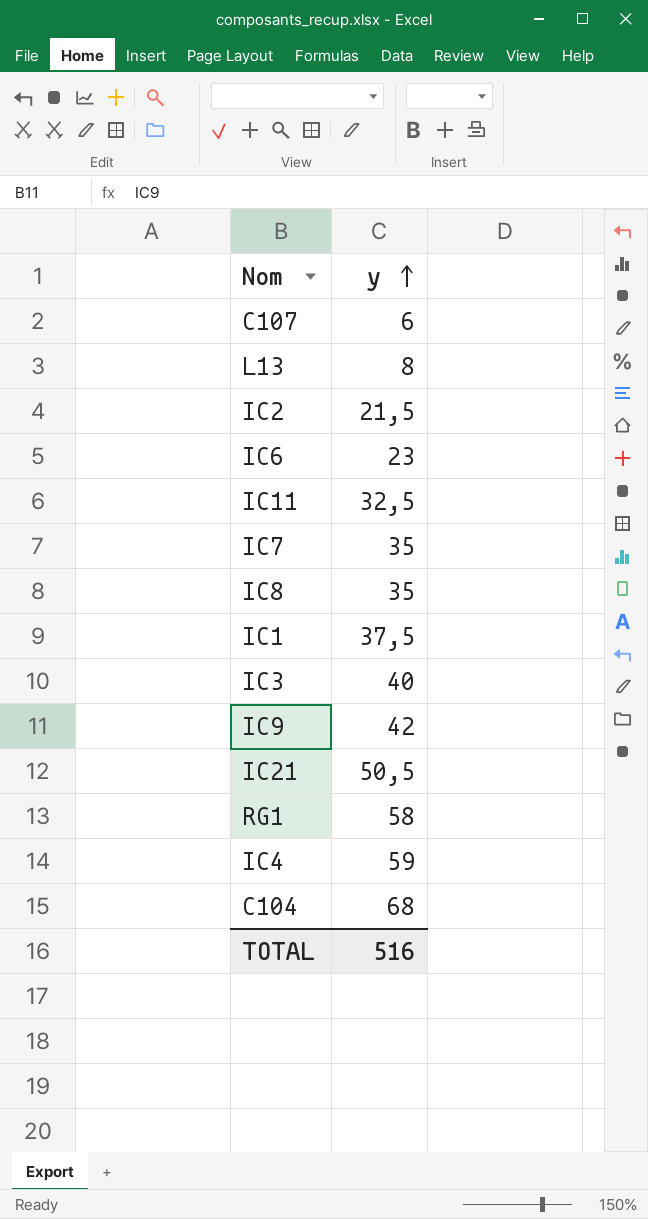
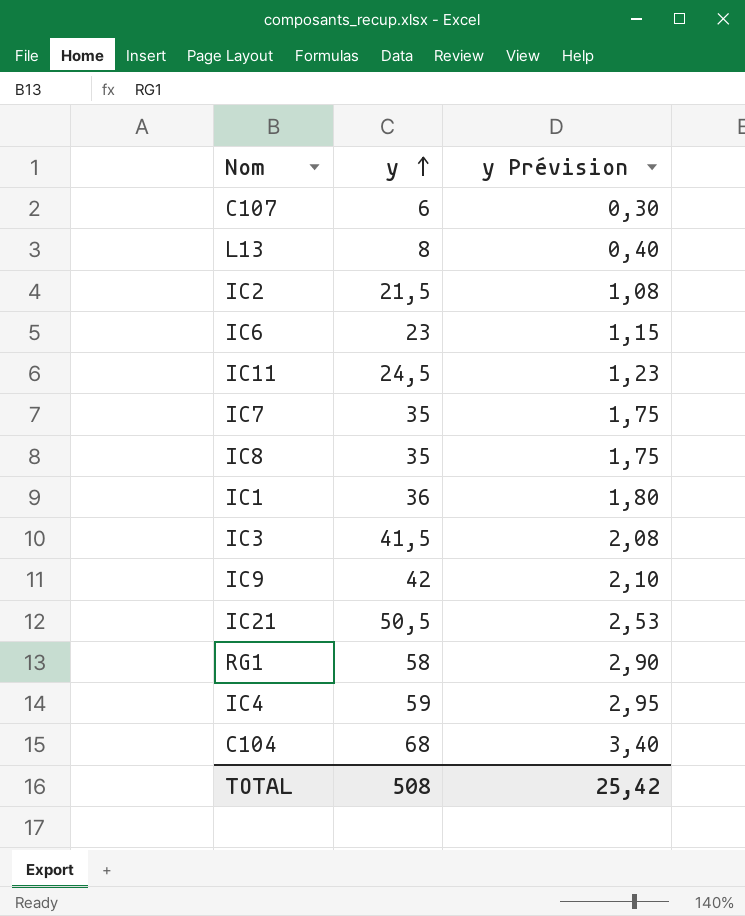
column y Prévision | formula: none -> [y] * 0,05
IC11 | y: 32,5 -> 24,5
IC1 | y: 37,5 -> 36
IC3 | y: 40 -> 41,5
TOTAL | y: 516 -> 508

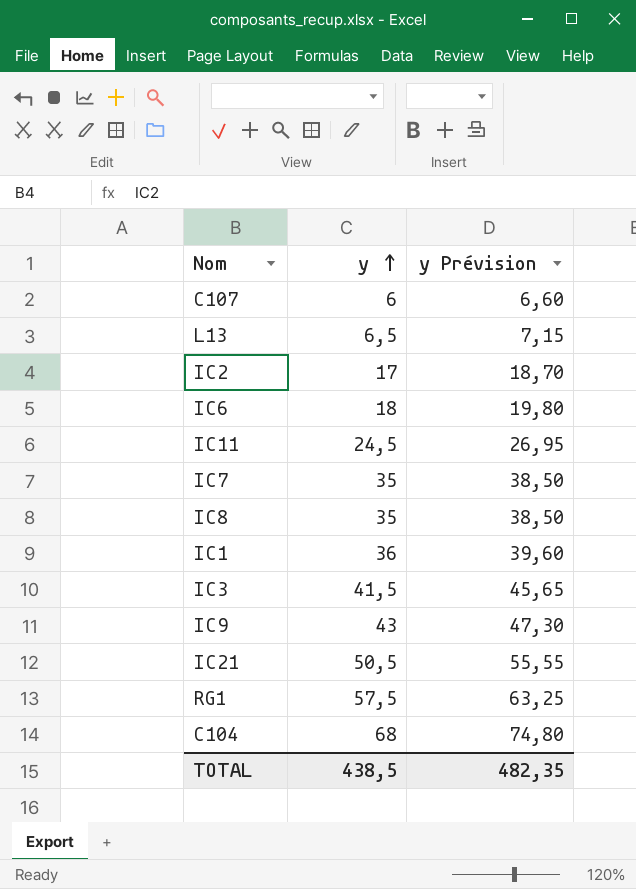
column y Prévision | formula: [y] * 0,05 -> [y] * 1,1
row IC4: 59 | 2,95 -> none
L13 | y: 8 -> 6,5
IC2 | y: 21,5 -> 17
IC6 | y: 23 -> 18
IC9 | y: 42 -> 43
RG1 | y: 58 -> 57,5
TOTAL | y: 508 -> 438,5
TOTAL | y Prévision: 25,42 -> 482,35

